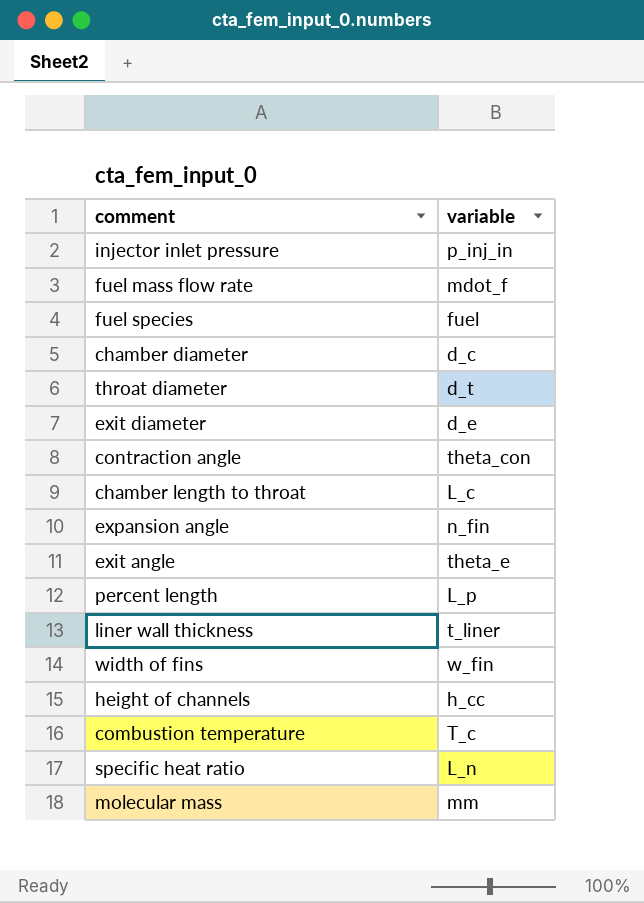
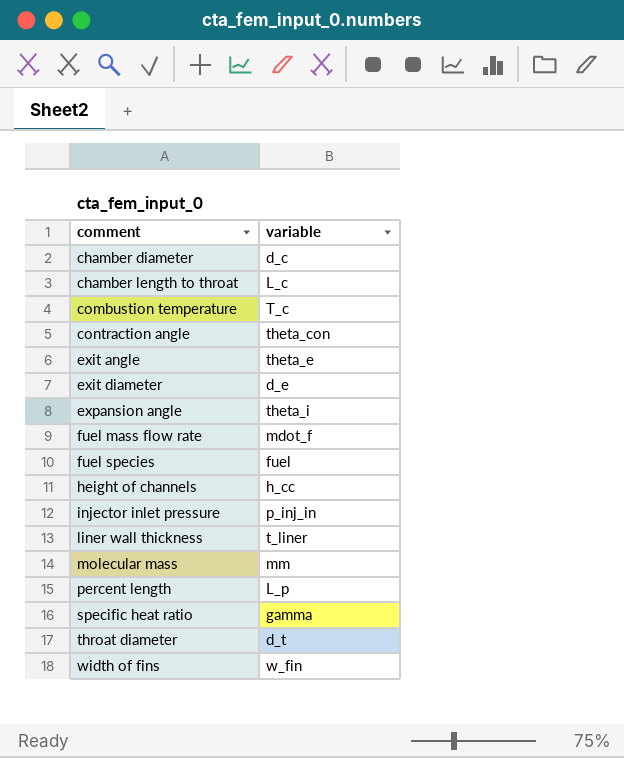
row order: none -> comment ascending
expansion angle | variable: n_fin -> theta_i
specific heat ratio | variable: L_n -> gamma

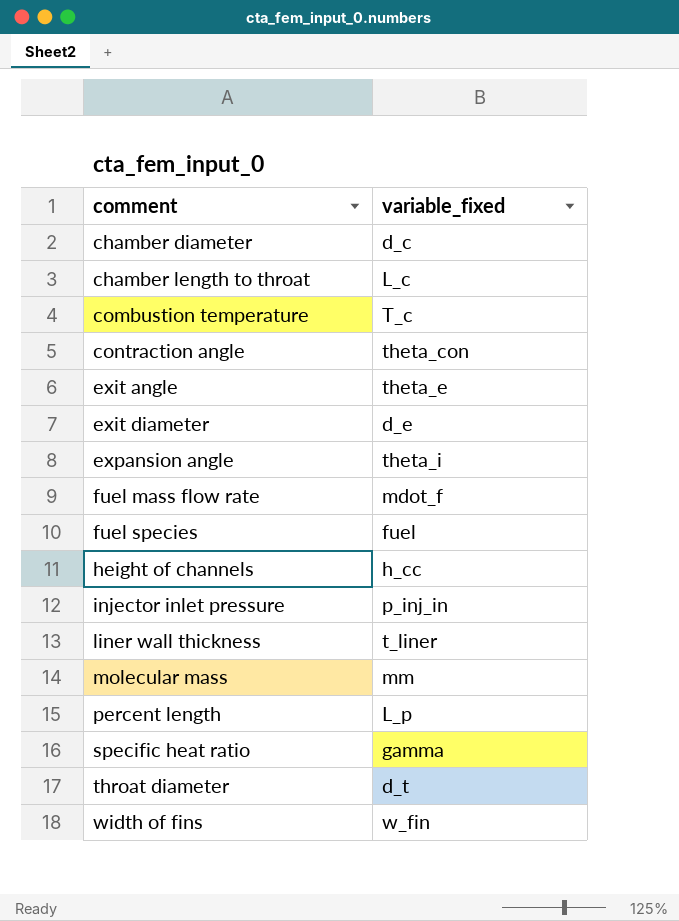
column name: variable -> variable_fixed

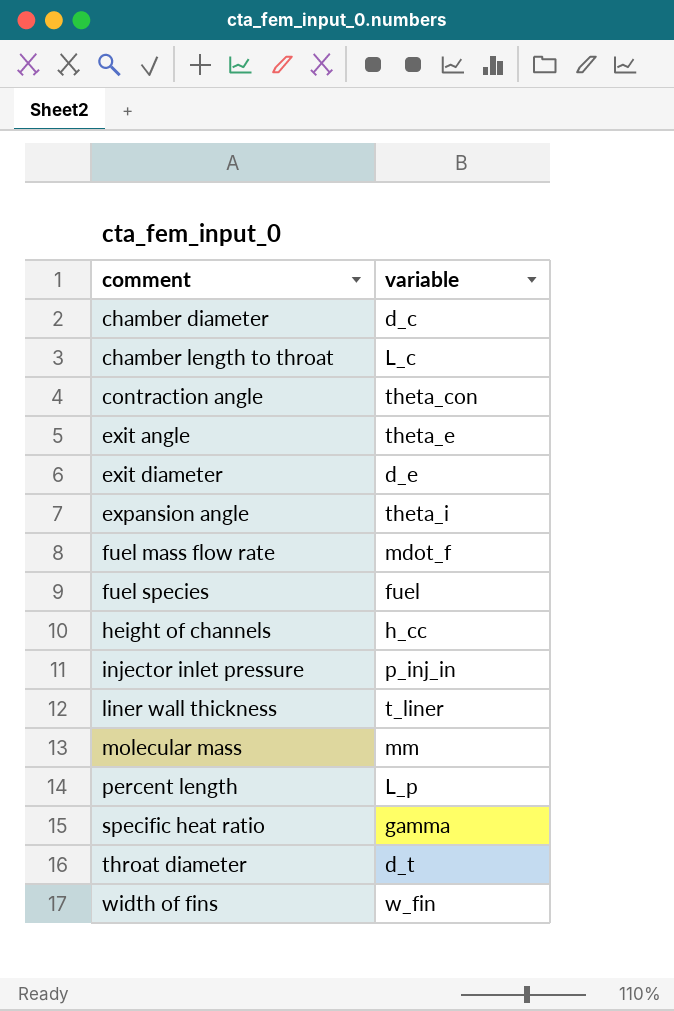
column name: variable_fixed -> variable
row combustion temperature: T_c -> none

